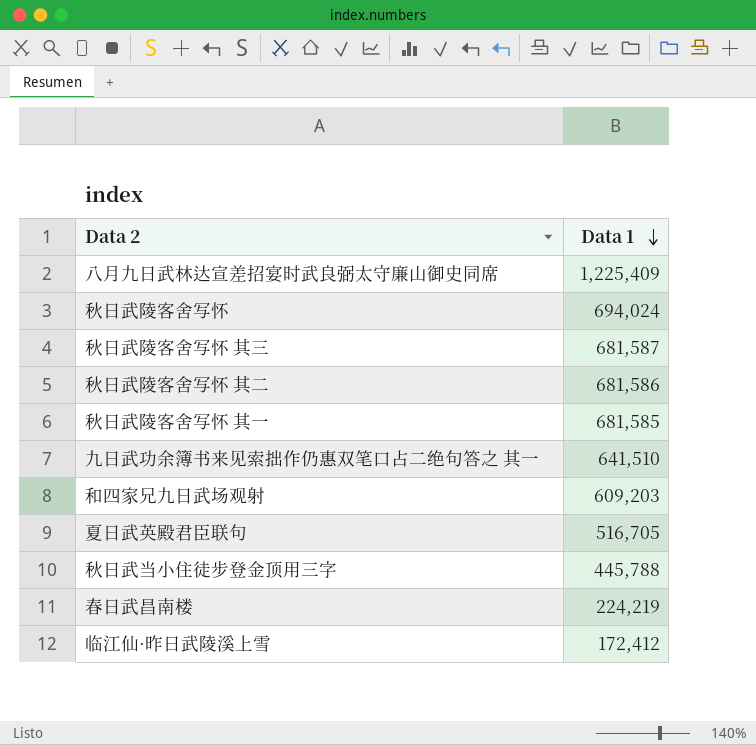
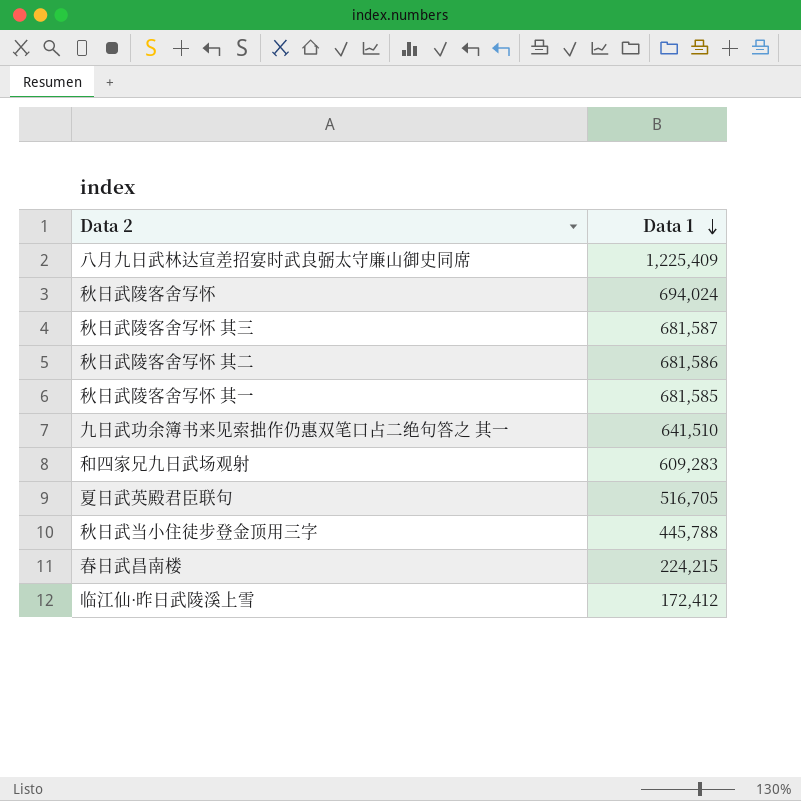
和四家兄九日武场观射 | Data 1: 609,203 -> 609,283
春日武昌南楼 | Data 1: 224,219 -> 224,215

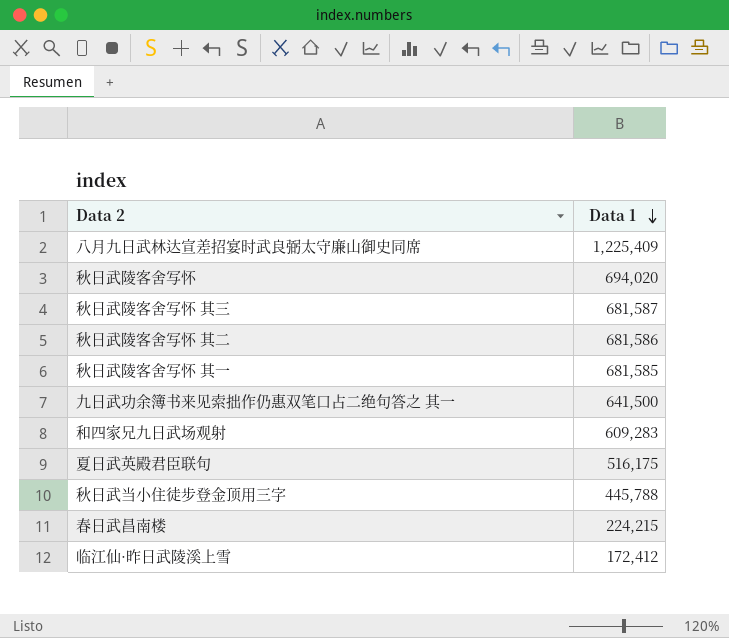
秋日武陵客舍写怀 | Data 1: 694,024 -> 694,020
九日武功余簿书来见索拙作仍惠双笔口占二绝句答之 其一 | Data 1: 641,510 -> 641,500
夏日武英殿君臣联句 | Data 1: 516,705 -> 516,175

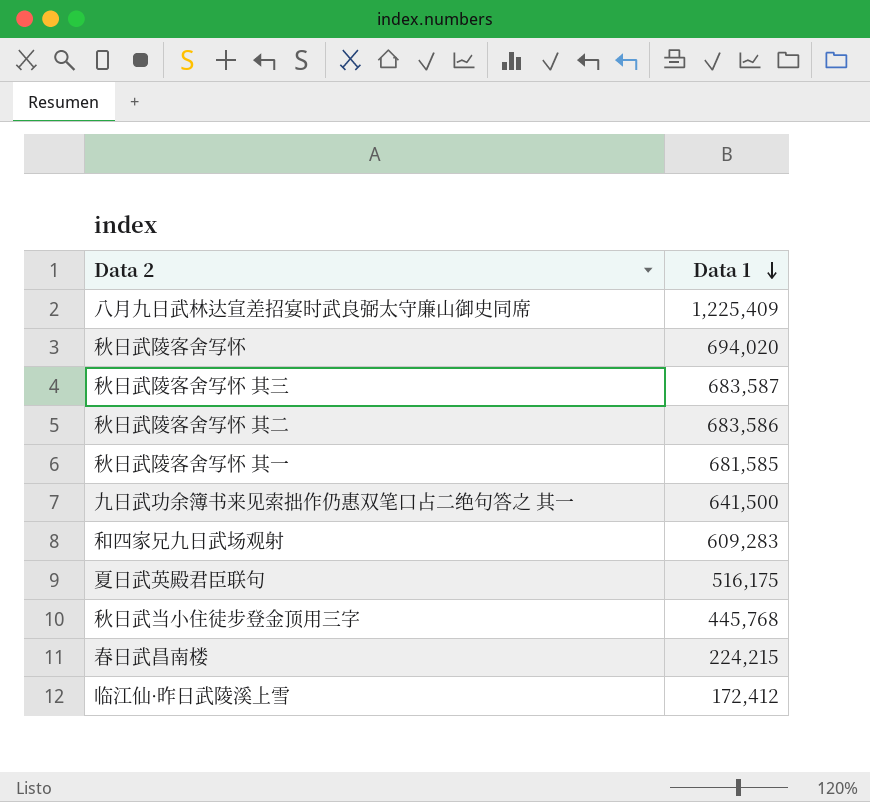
秋日武陵客舍写怀 其三 | Data 1: 681,587 -> 683,587
秋日武陵客舍写怀 其二 | Data 1: 681,586 -> 683,586
秋日武当小住徒步登金顶用三字 | Data 1: 445,788 -> 445,768

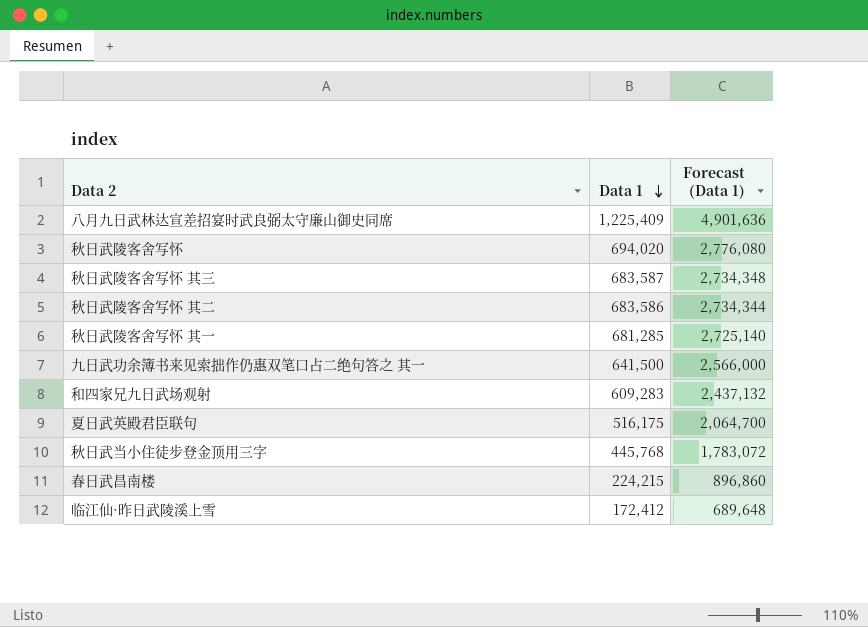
column Forecast (Data 1) | formula: none -> [Data 1] * 4
秋日武陵客舍写怀 其一 | Data 1: 681,585 -> 681,285

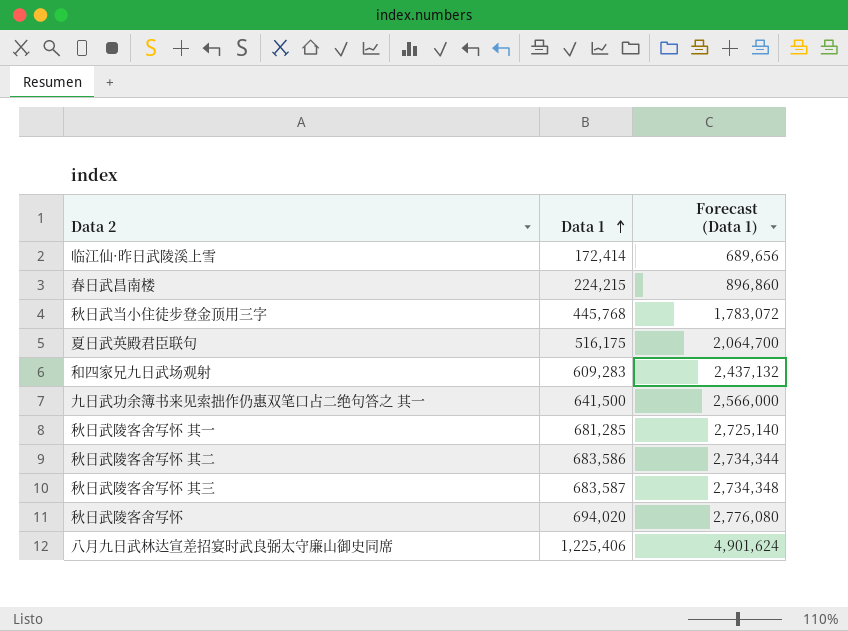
row order: Data 1 descending -> Data 1 ascending
临江仙·昨日武陵溪上雪 | Data 1: 172,412 -> 172,414
临江仙·昨日武陵溪上雪 | Forecast (Data 1): 689,648 -> 689,656
八月九日武林达宣差招宴时武良弼太守廉山御史同席 | Data 1: 1,225,409 -> 1,225,406
八月九日武林达宣差招宴时武良弼太守廉山御史同席 | Forecast (Data 1): 4,901,636 -> 4,901,624

